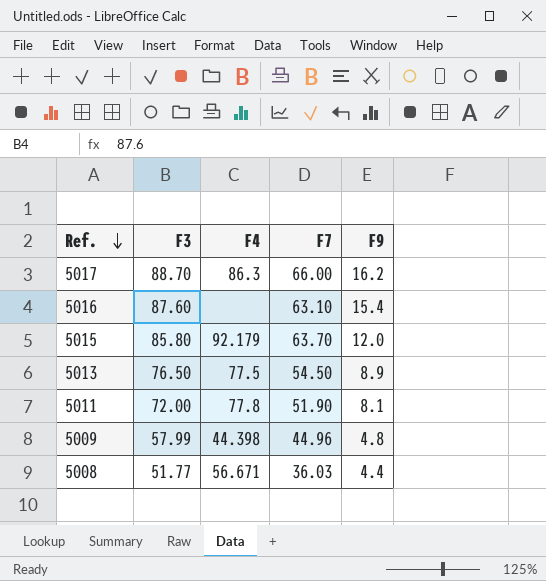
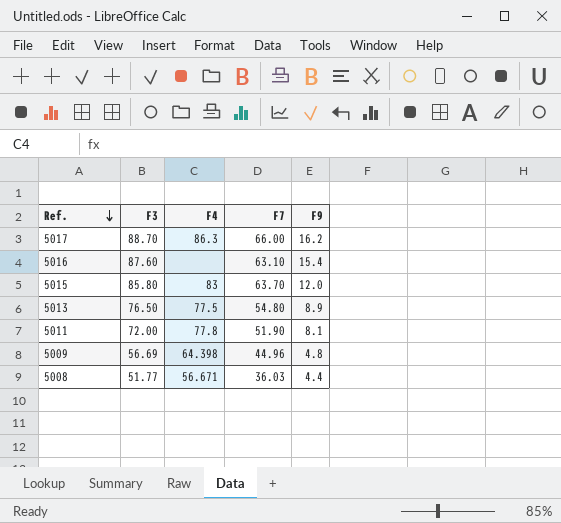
5015 | F4: 92.179 -> 83
5013 | F7: 54.50 -> 54.80
5009 | F3: 57.99 -> 56.69
5009 | F4: 44.398 -> 64.398

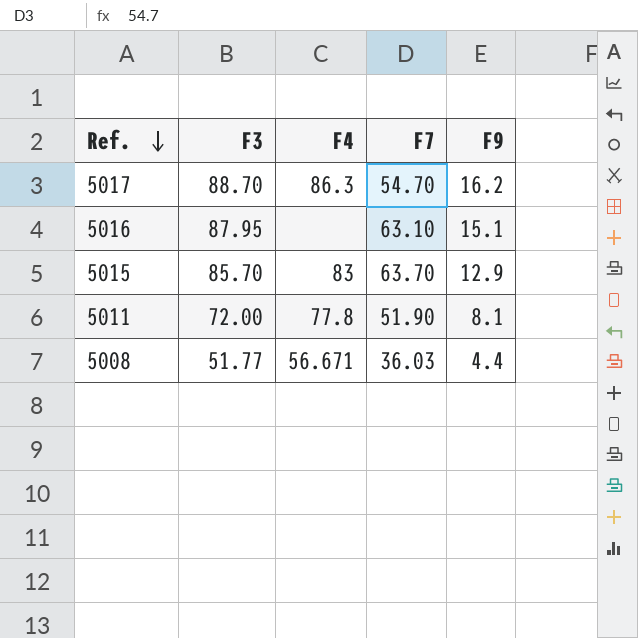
row 5013: 76.50 | 77.5 | 54.80 | 8.9 -> none
row 5009: 56.69 | 64.398 | 44.96 | 4.8 -> none
5017 | F7: 66.00 -> 54.70
5016 | F3: 87.60 -> 87.95
5016 | F9: 15.4 -> 15.1
5015 | F3: 85.80 -> 85.70
5015 | F9: 12.0 -> 12.9

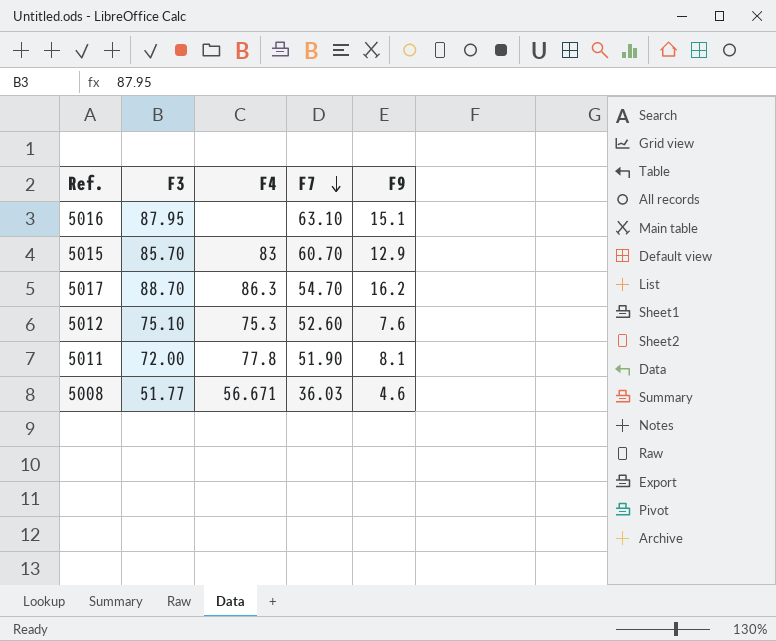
row order: Ref. descending -> F7 descending
5015 | F7: 63.70 -> 60.70
row 5012: none -> 75.10 | 75.3 | 52.60 | 7.6
5008 | F9: 4.4 -> 4.6

